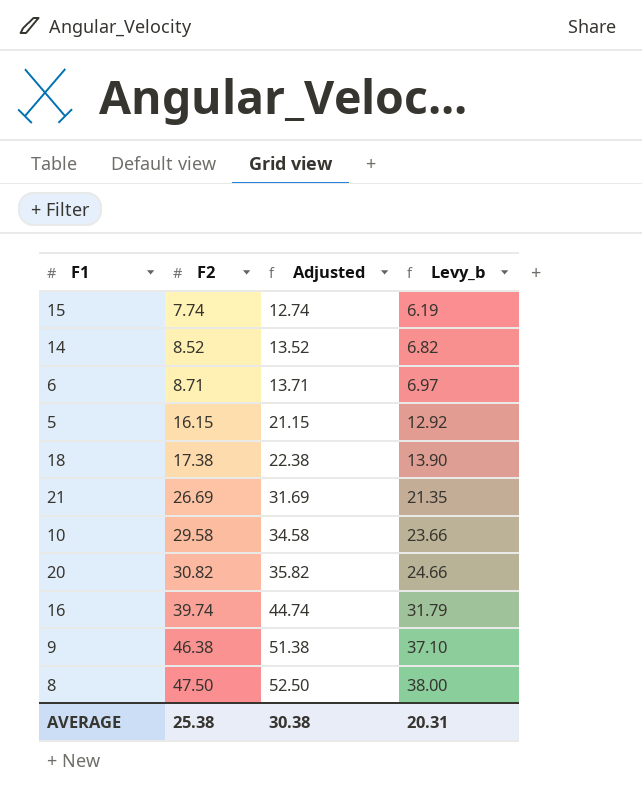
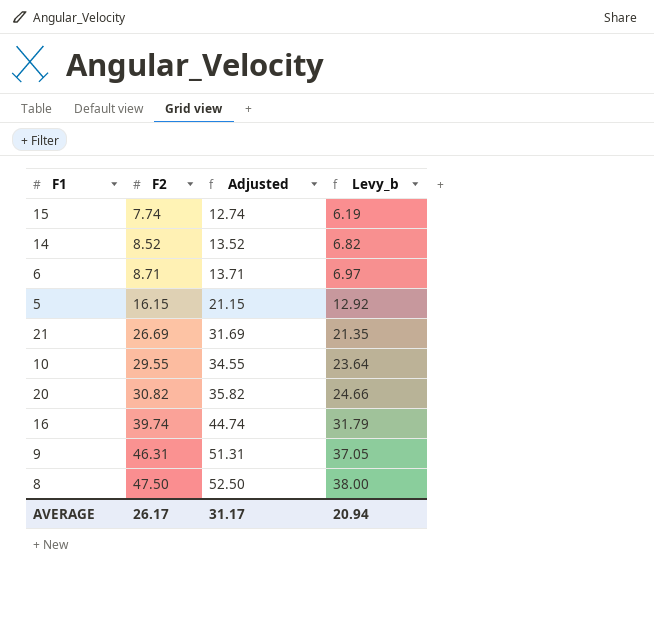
row 18: 17.38 | 22.38 | 13.90 -> none
10 | F2: 29.58 -> 29.55
10 | Adjusted: 34.58 -> 34.55
10 | Levy_b: 23.66 -> 23.64
9 | F2: 46.38 -> 46.31
9 | Adjusted: 51.38 -> 51.31
9 | Levy_b: 37.10 -> 37.05
AVERAGE | F2: 25.38 -> 26.17
AVERAGE | Adjusted: 30.38 -> 31.17
AVERAGE | Levy_b: 20.31 -> 20.94

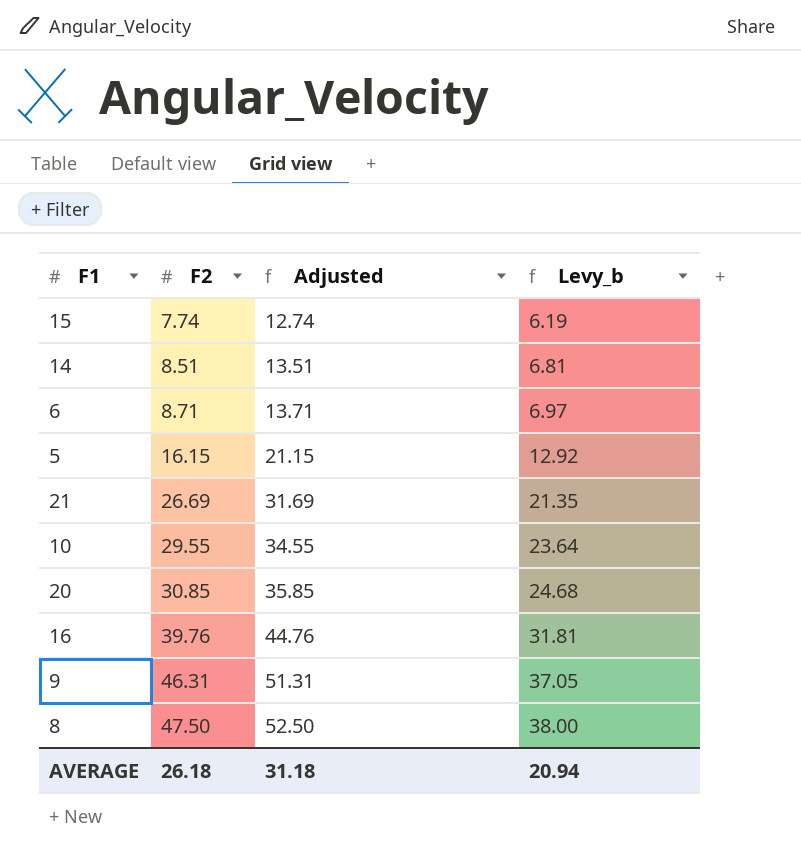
14 | F2: 8.52 -> 8.51
14 | Adjusted: 13.52 -> 13.51
14 | Levy_b: 6.82 -> 6.81
20 | F2: 30.82 -> 30.85
20 | Adjusted: 35.82 -> 35.85
20 | Levy_b: 24.66 -> 24.68
16 | F2: 39.74 -> 39.76
16 | Adjusted: 44.74 -> 44.76
16 | Levy_b: 31.79 -> 31.81
AVERAGE | F2: 26.17 -> 26.18
AVERAGE | Adjusted: 31.17 -> 31.18

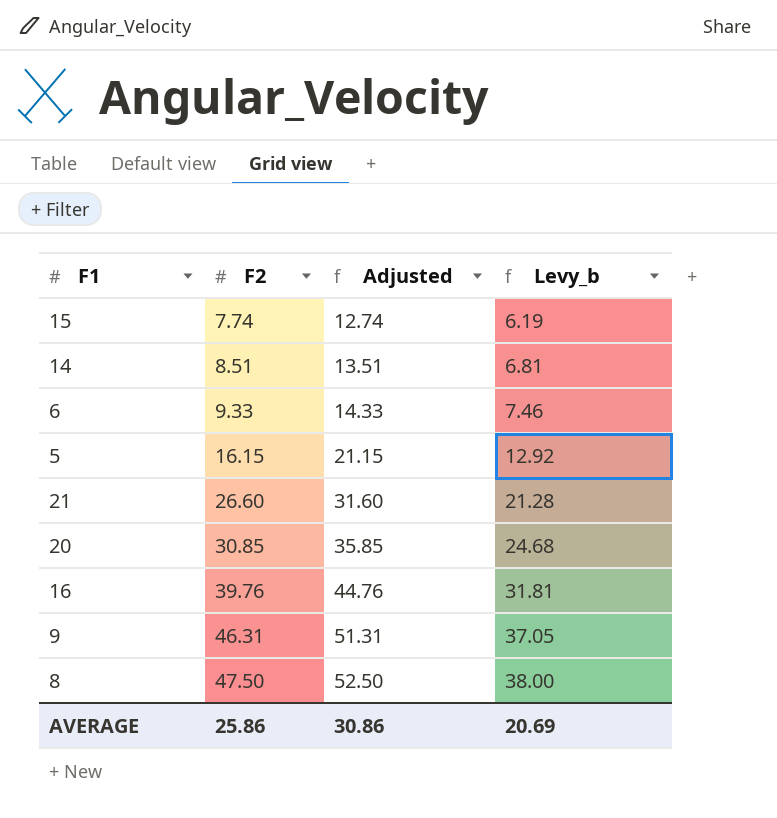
row 10: 29.55 | 34.55 | 23.64 -> none
6 | F2: 8.71 -> 9.33
6 | Adjusted: 13.71 -> 14.33
6 | Levy_b: 6.97 -> 7.46
21 | F2: 26.69 -> 26.60
21 | Adjusted: 31.69 -> 31.60
21 | Levy_b: 21.35 -> 21.28
AVERAGE | F2: 26.18 -> 25.86
AVERAGE | Adjusted: 31.18 -> 30.86
AVERAGE | Levy_b: 20.94 -> 20.69

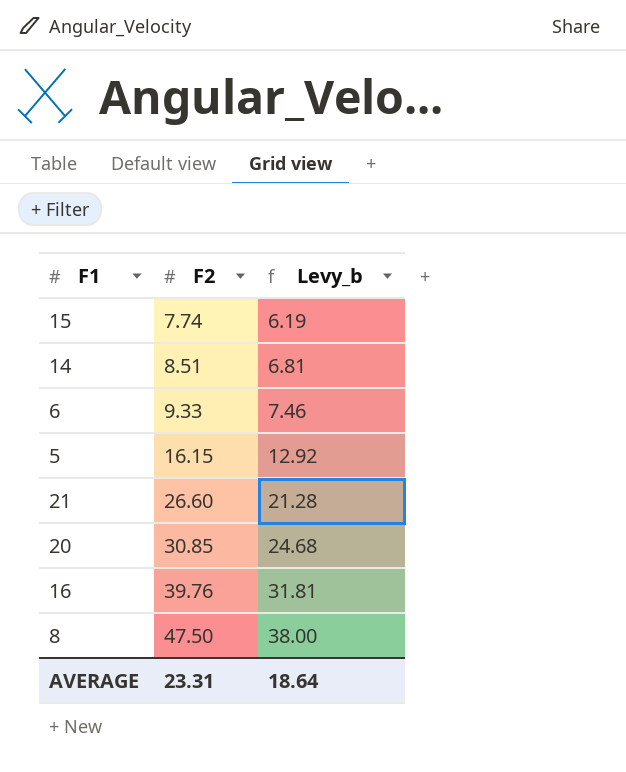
column Adjusted | formula: [F2] + 5 -> none
row 9: 46.31 | 51.31 | 37.05 -> none
AVERAGE | F2: 25.86 -> 23.31
AVERAGE | Levy_b: 20.69 -> 18.64

